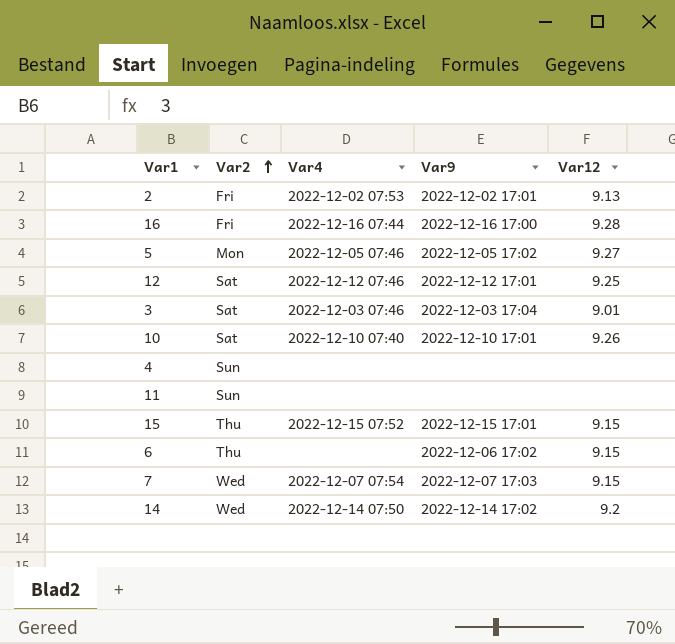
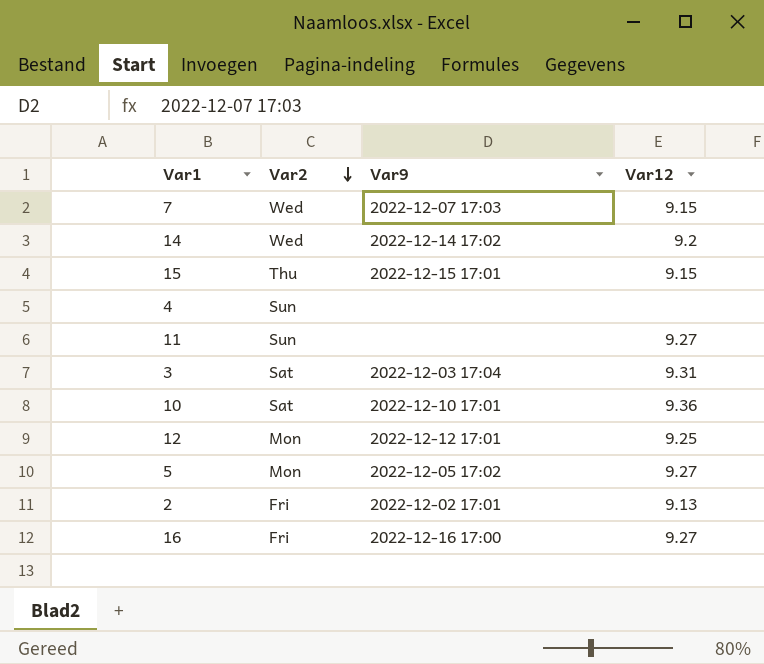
row order: Var2 ascending -> Var2 descending
column Var4 | position: 3 -> none
row 6: Thu | none | 2022-12-06 17:02 | 9.15 -> none
11 | Var12: none -> 9.27
3 | Var12: 9.01 -> 9.31
10 | Var12: 9.26 -> 9.36
12 | Var2: Sat -> Mon
16 | Var12: 9.28 -> 9.27

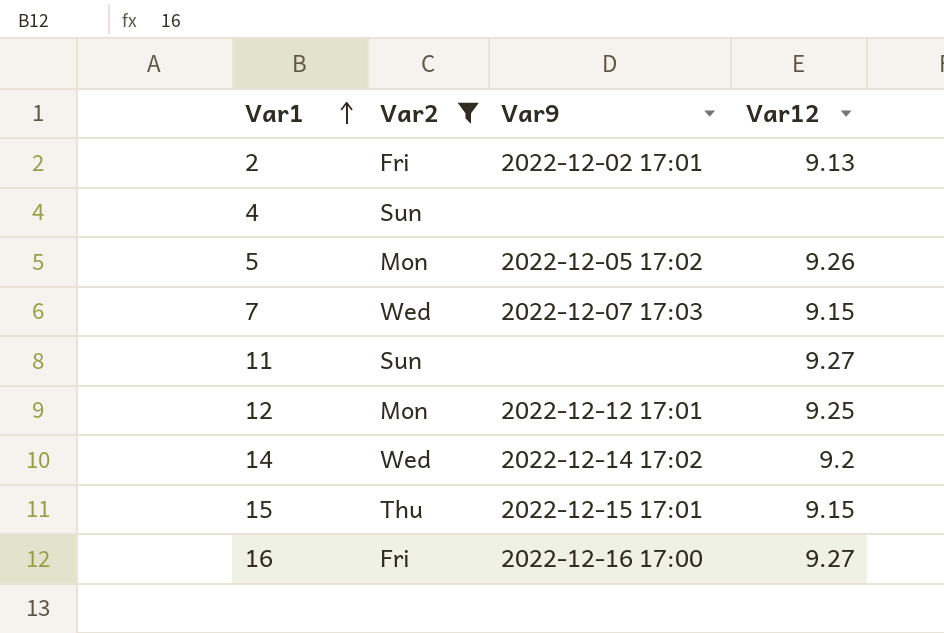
filter: none -> Var2 != Sat
row order: Var2 descending -> Var1 ascending
5 | Var12: 9.27 -> 9.26

